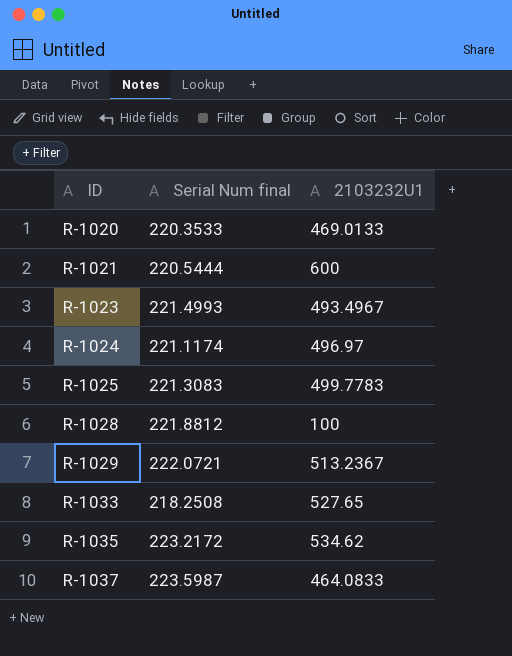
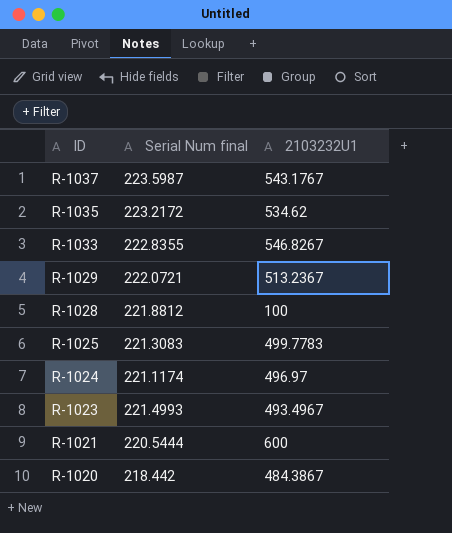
row order: ID ascending -> ID descending
R-1037 | 2103232U1: 464.0833 -> 543.1767
R-1033 | Serial Num final: 218.2508 -> 222.8355
R-1033 | 2103232U1: 527.65 -> 546.8267
R-1020 | Serial Num final: 220.3533 -> 218.442
R-1020 | 2103232U1: 469.0133 -> 484.3867

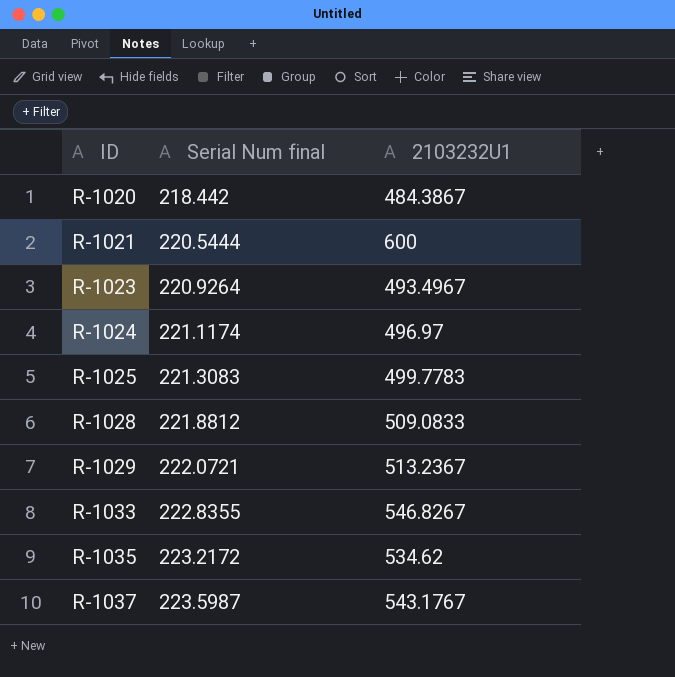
row order: ID descending -> ID ascending
R-1023 | Serial Num final: 221.4993 -> 220.9264
R-1028 | 2103232U1: 100 -> 509.0833

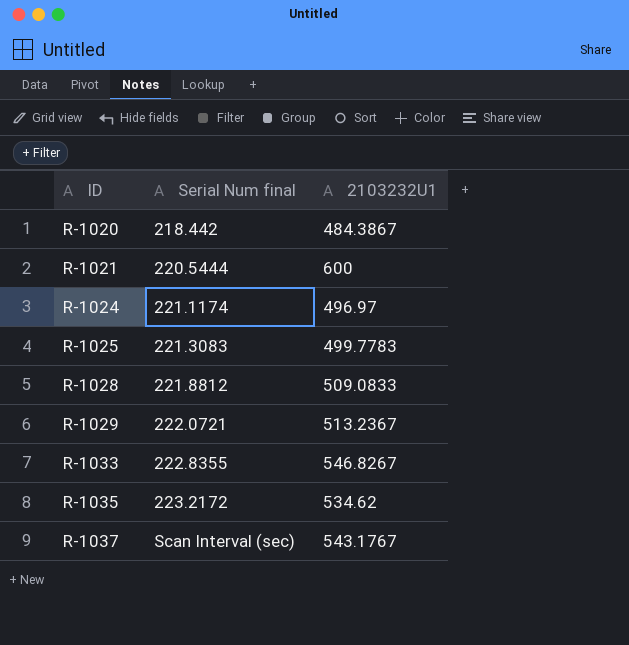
row R-1023: 220.9264 | 493.4967 -> none
R-1037 | Serial Num final: 223.5987 -> Scan Interval (sec)

